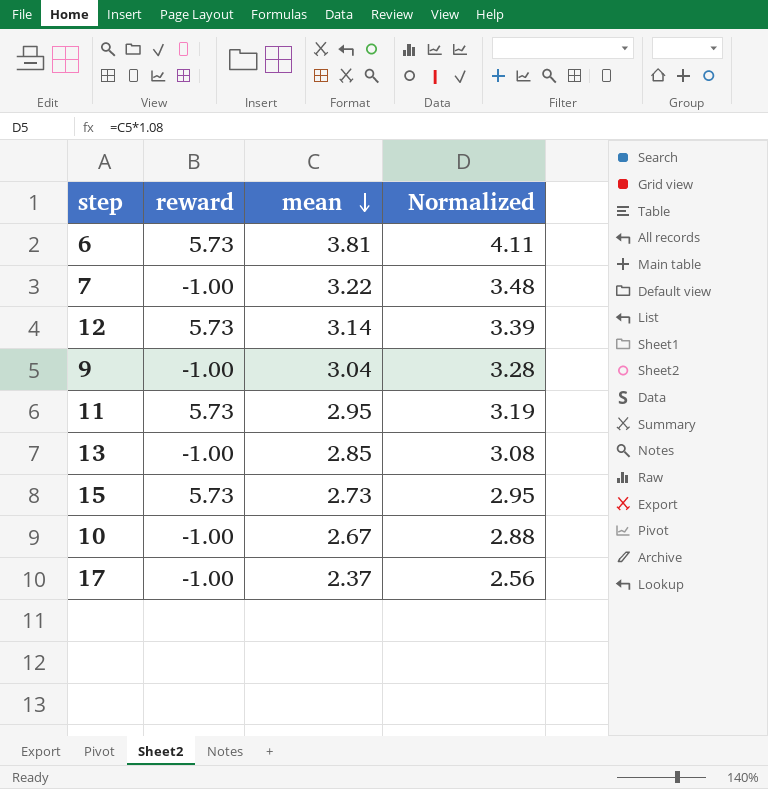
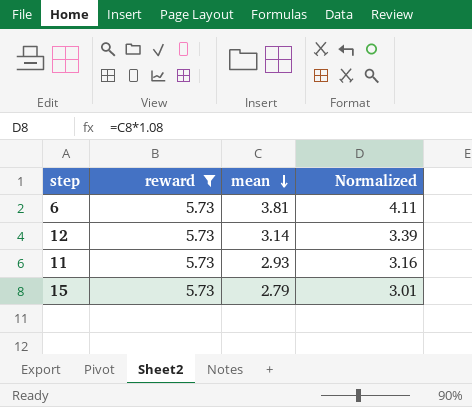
filter: none -> reward = 5.73
11 | mean: 2.95 -> 2.93
11 | Normalized: 3.19 -> 3.16
15 | mean: 2.73 -> 2.79
15 | Normalized: 2.95 -> 3.01

